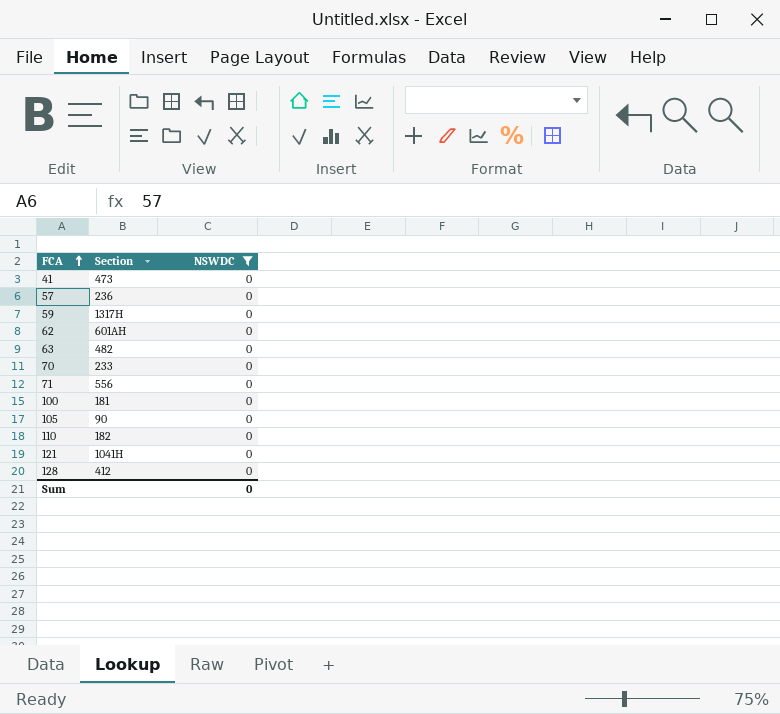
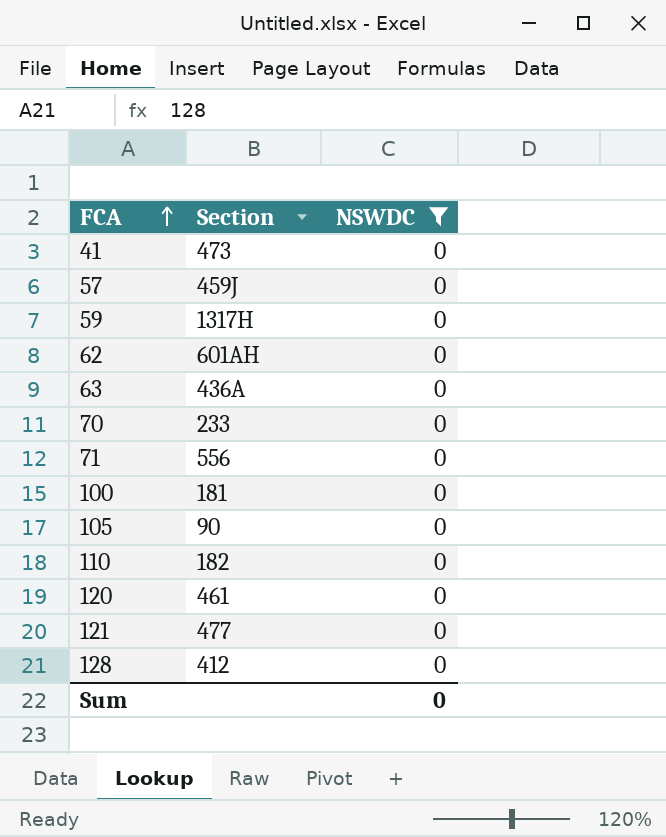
57 | Section: 236 -> 459J
63 | Section: 482 -> 436A
row 120: none -> 461 | 0
121 | Section: 1041H -> 477

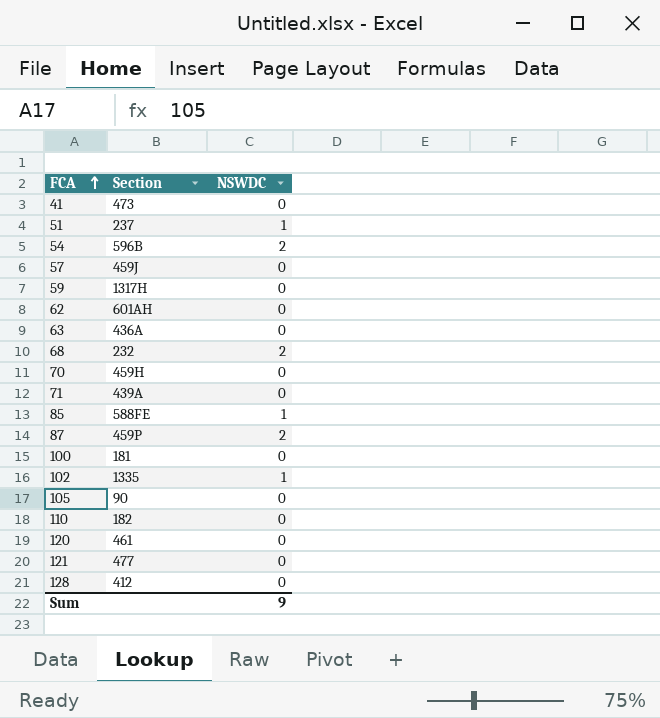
filter: NSWDC = 0 -> none
70 | Section: 233 -> 459H
71 | Section: 556 -> 439A
Sum | NSWDC: 0 -> 9

